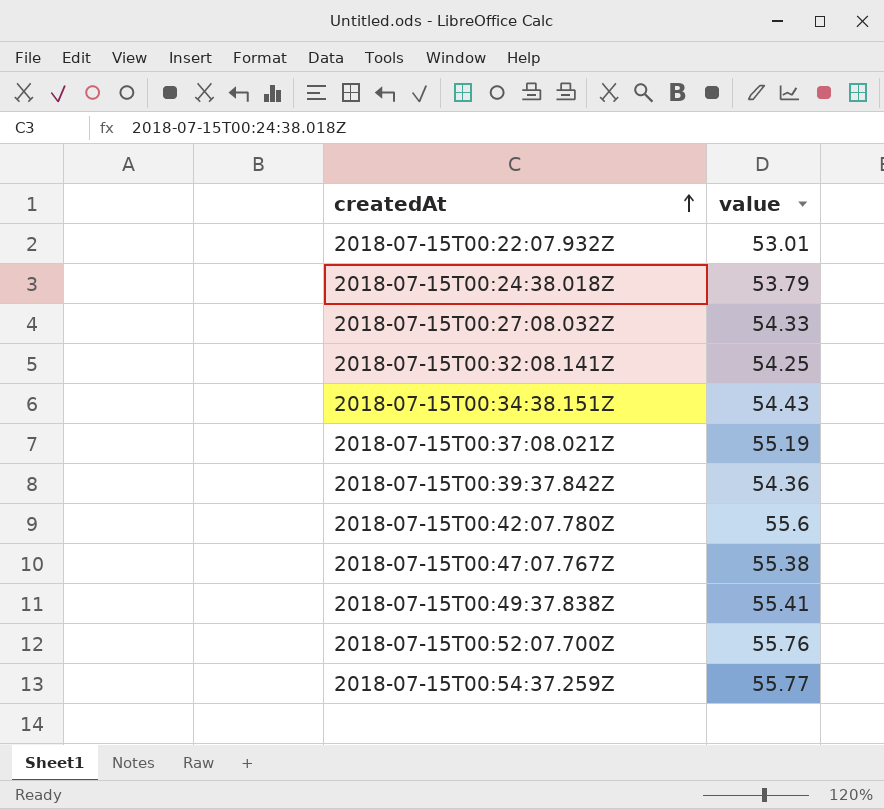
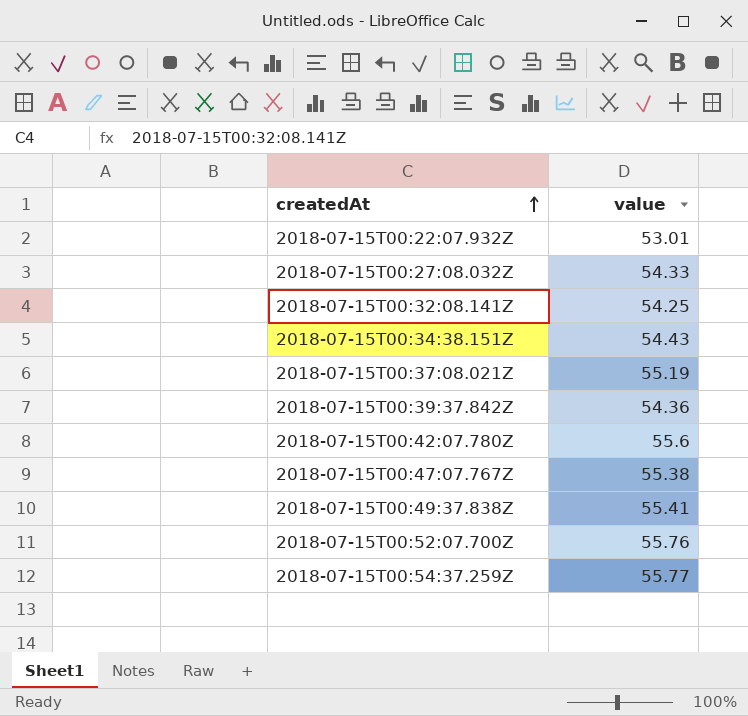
row 2018-07-15T00:24:38.018Z: 53.79 -> none

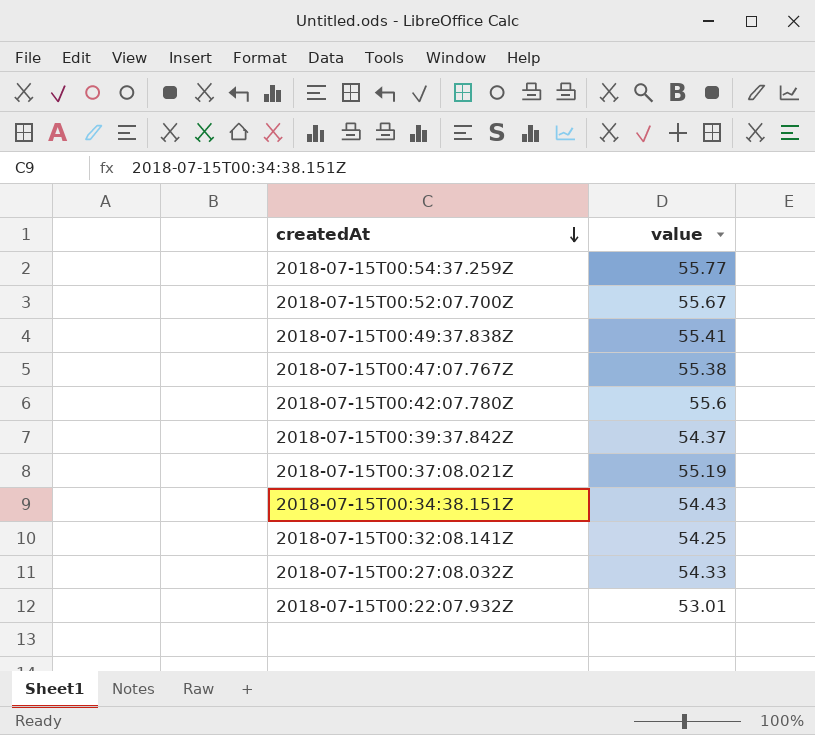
row order: createdAt ascending -> createdAt descending
2018-07-15T00:52:07.700Z | value: 55.76 -> 55.67
2018-07-15T00:39:37.842Z | value: 54.36 -> 54.37

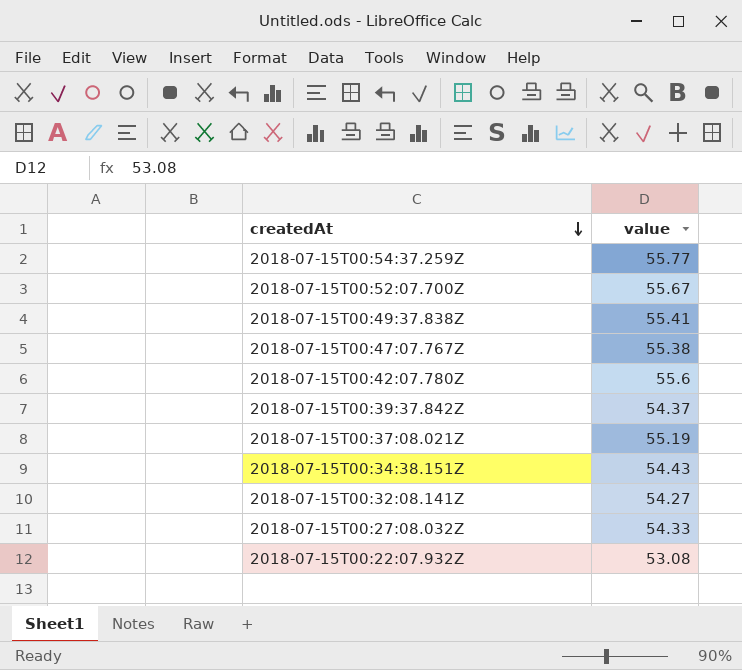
2018-07-15T00:32:08.141Z | value: 54.25 -> 54.27
2018-07-15T00:22:07.932Z | value: 53.01 -> 53.08

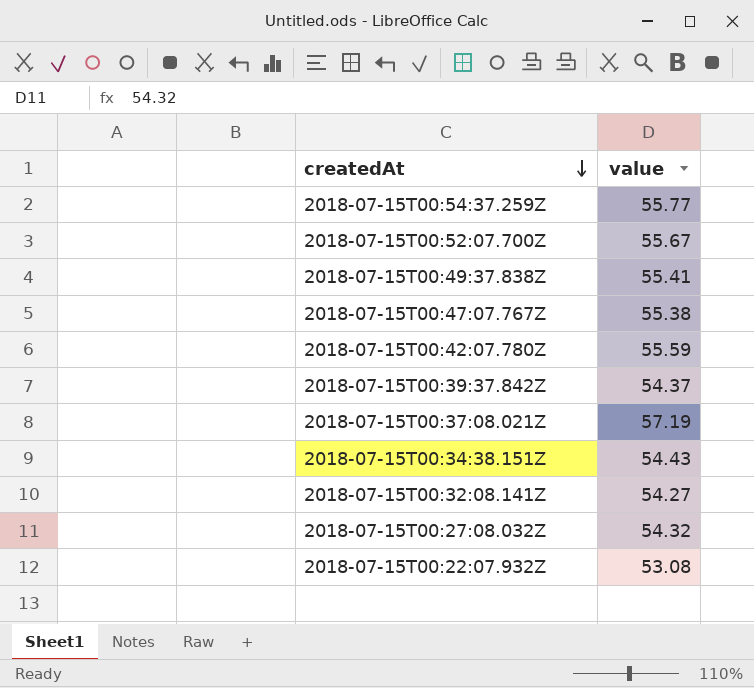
2018-07-15T00:42:07.780Z | value: 55.6 -> 55.59
2018-07-15T00:37:08.021Z | value: 55.19 -> 57.19
2018-07-15T00:27:08.032Z | value: 54.33 -> 54.32

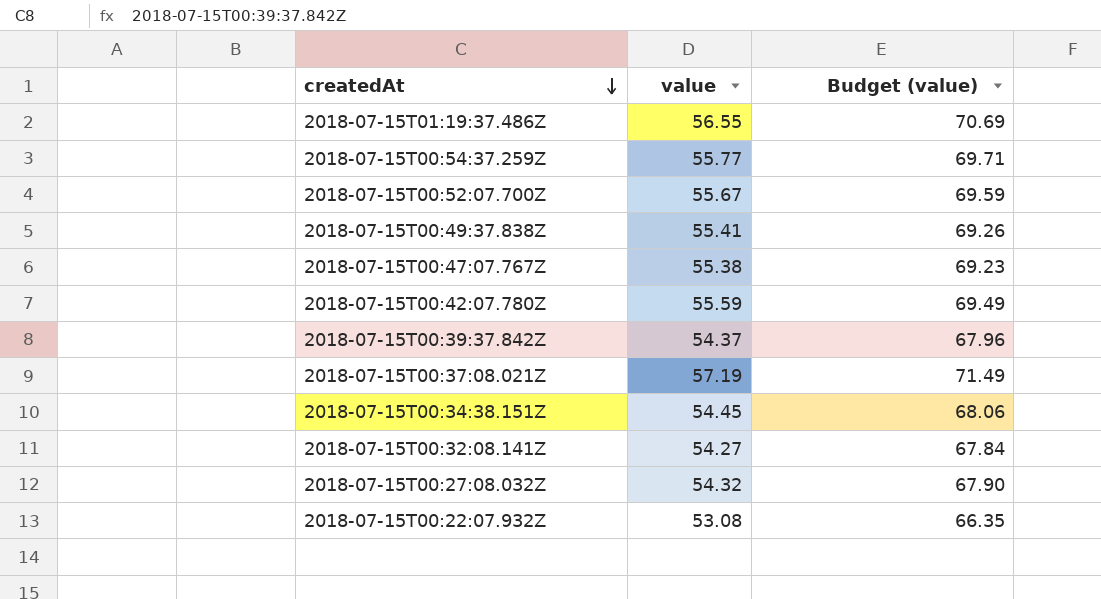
column Budget (value) | formula: none -> [value] * 1.25
row 2018-07-15T01:19:37.486Z: none -> 56.55 | 70.69
2018-07-15T00:34:38.151Z | value: 54.43 -> 54.45

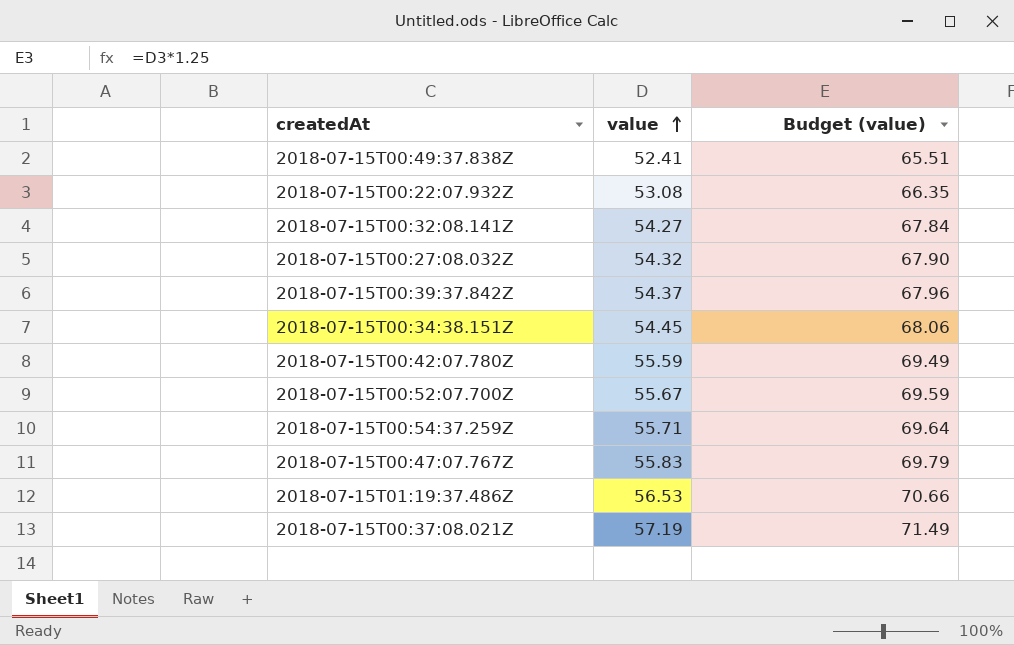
row order: createdAt descending -> value ascending
2018-07-15T00:49:37.838Z | value: 55.41 -> 52.41
2018-07-15T00:49:37.838Z | Budget (value): 69.26 -> 65.51
2018-07-15T00:54:37.259Z | value: 55.77 -> 55.71
2018-07-15T00:54:37.259Z | Budget (value): 69.71 -> 69.64
2018-07-15T00:47:07.767Z | value: 55.38 -> 55.83
2018-07-15T00:47:07.767Z | Budget (value): 69.23 -> 69.79
2018-07-15T01:19:37.486Z | value: 56.55 -> 56.53
2018-07-15T01:19:37.486Z | Budget (value): 70.69 -> 70.66

